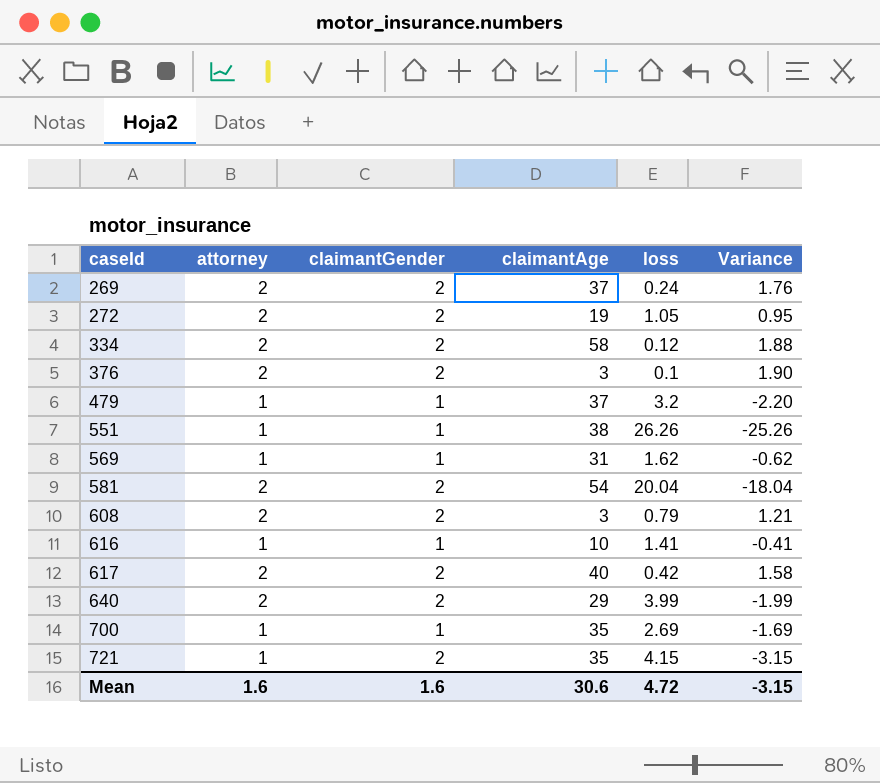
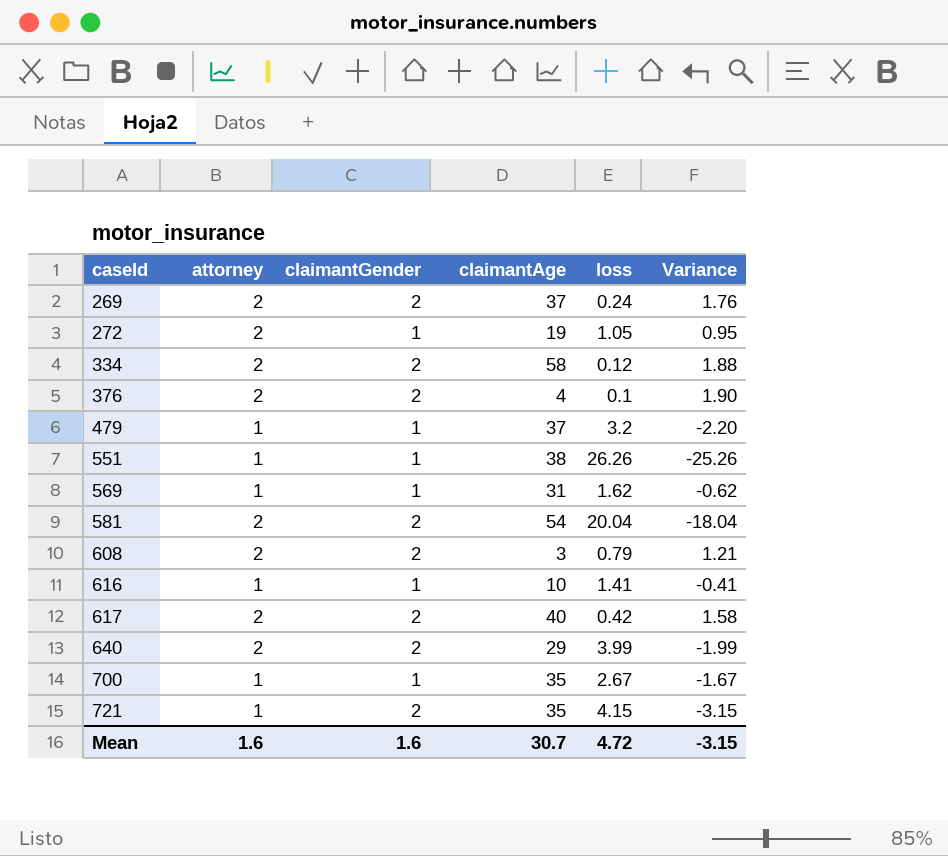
272 | claimantGender: 2 -> 1
376 | claimantAge: 3 -> 4
700 | loss: 2.69 -> 2.67
700 | Variance: -1.69 -> -1.67
Mean | claimantAge: 30.6 -> 30.7

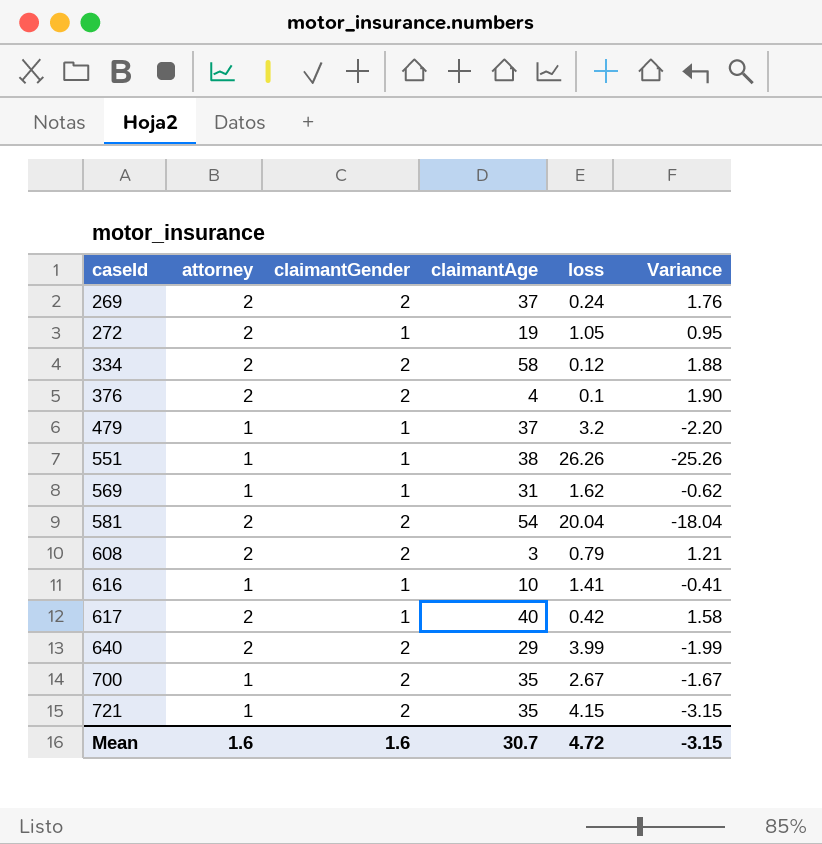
617 | claimantGender: 2 -> 1
700 | claimantGender: 1 -> 2

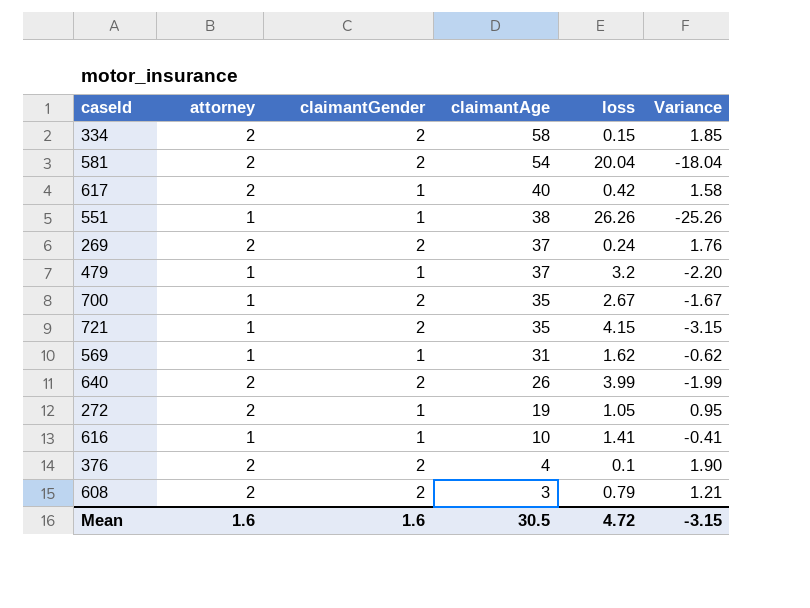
row order: caseId ascending -> claimantAge descending
334 | loss: 0.12 -> 0.15
334 | Variance: 1.88 -> 1.85
640 | claimantAge: 29 -> 26
Mean | claimantAge: 30.7 -> 30.5

